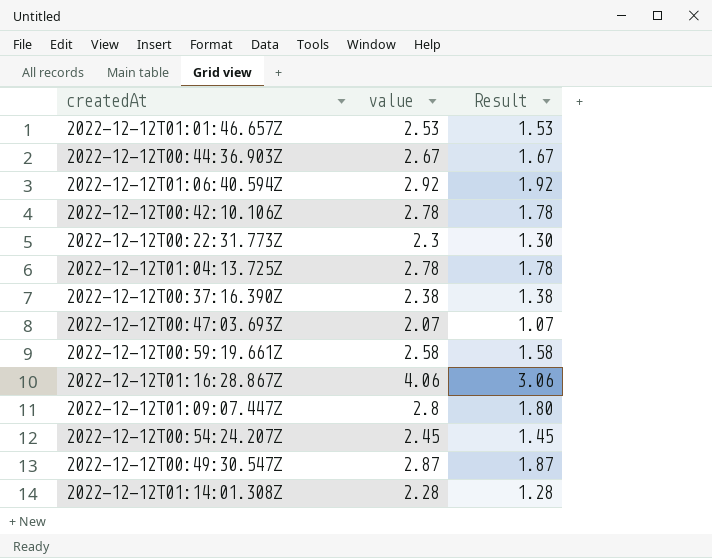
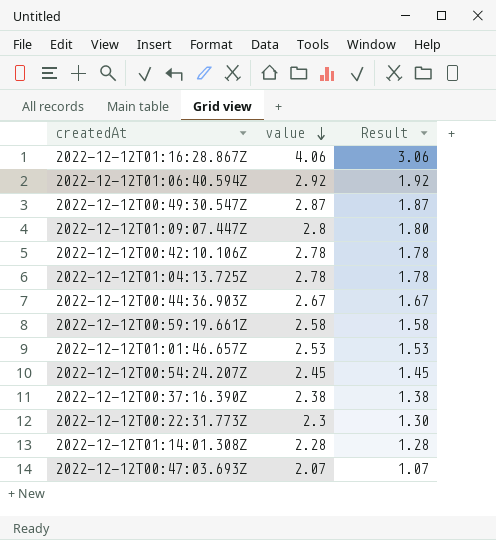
row order: none -> value descending

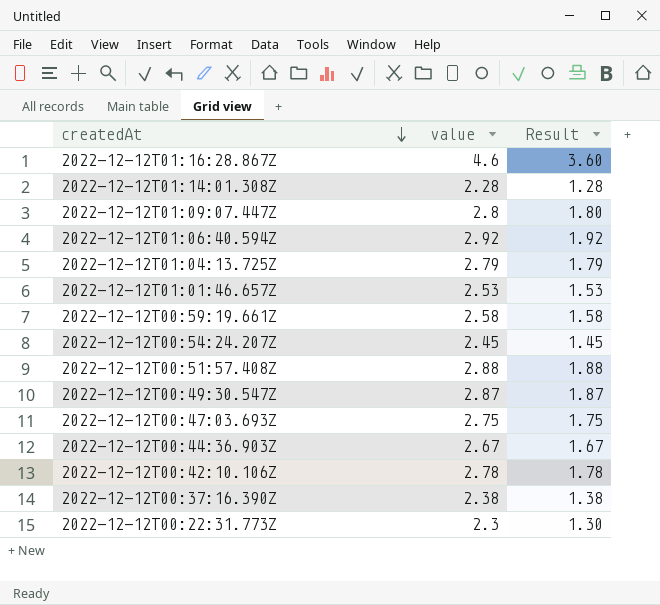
row order: value descending -> createdAt descending
2022-12-12T01:16:28.867Z | value: 4.06 -> 4.6
2022-12-12T01:16:28.867Z | Result: 3.06 -> 3.60
2022-12-12T01:04:13.725Z | value: 2.78 -> 2.79
2022-12-12T01:04:13.725Z | Result: 1.78 -> 1.79
row 2022-12-12T00:51:57.408Z: none -> 2.88 | 1.88
2022-12-12T00:47:03.693Z | value: 2.07 -> 2.75
2022-12-12T00:47:03.693Z | Result: 1.07 -> 1.75

